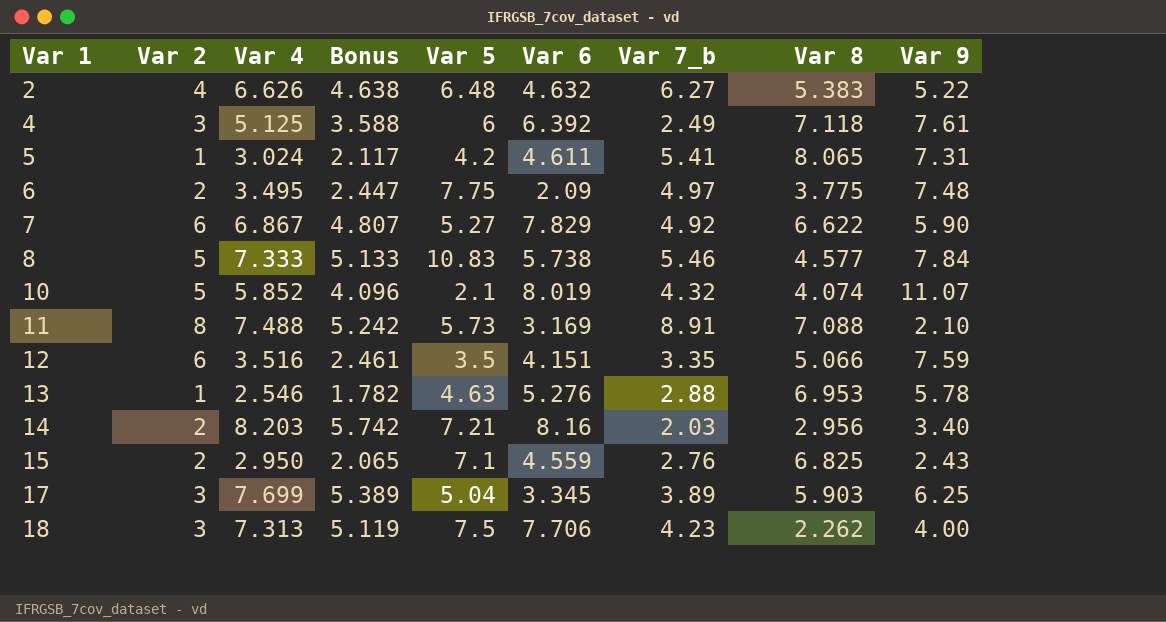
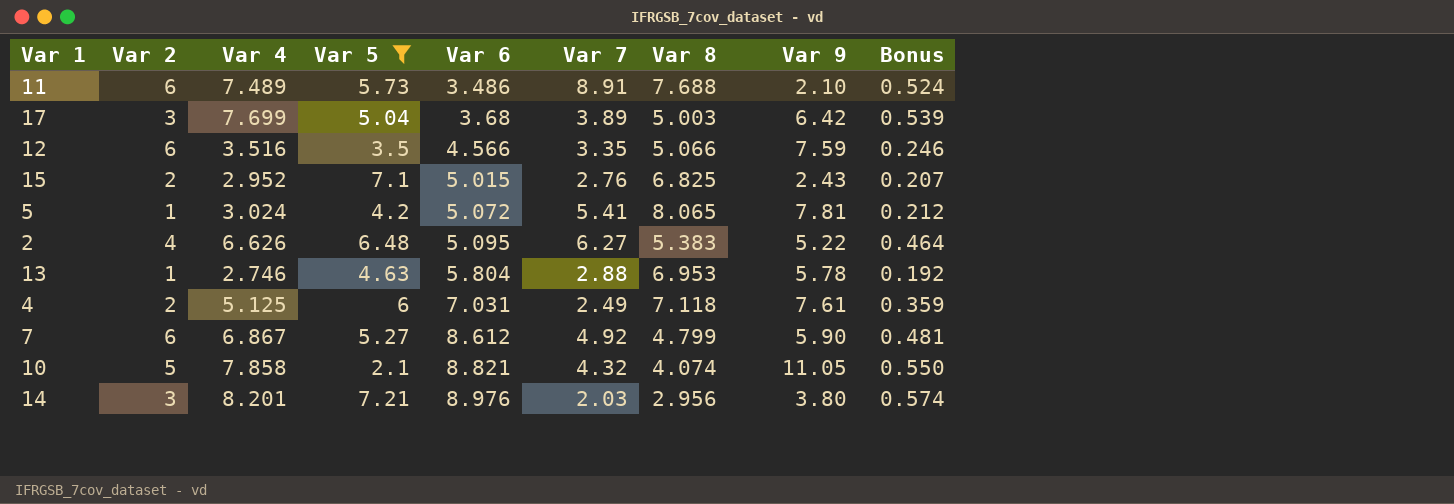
filter: none -> Var 5 <= 7.21
row order: Var 1 ascending -> Var 6 ascending
column name: Var 7_b -> Var 7
column Bonus | formula: [Var 4] * 0.7 -> [Var 4] * 0.07
column Bonus | position: 4 -> 9
11 | Var 2: 8 -> 6
11 | Var 4: 7.488 -> 7.489
11 | Var 6: 3.169 -> 3.486
11 | Var 8: 7.088 -> 7.688
17 | Var 6: 3.345 -> 3.68
17 | Var 8: 5.903 -> 5.003
17 | Var 9: 6.25 -> 6.42
12 | Var 6: 4.151 -> 4.566
15 | Var 4: 2.950 -> 2.952
15 | Var 6: 4.559 -> 5.015
5 | Var 6: 4.611 -> 5.072
5 | Var 9: 7.31 -> 7.81
2 | Var 6: 4.632 -> 5.095
13 | Var 4: 2.546 -> 2.746
13 | Var 6: 5.276 -> 5.804
4 | Var 2: 3 -> 2
4 | Var 6: 6.392 -> 7.031
7 | Var 6: 7.829 -> 8.612
7 | Var 8: 6.622 -> 4.799
10 | Var 4: 5.852 -> 7.858
10 | Var 6: 8.019 -> 8.821
10 | Var 9: 11.07 -> 11.05
14 | Var 2: 2 -> 3
14 | Var 4: 8.203 -> 8.201
14 | Var 6: 8.16 -> 8.976
14 | Var 9: 3.40 -> 3.80

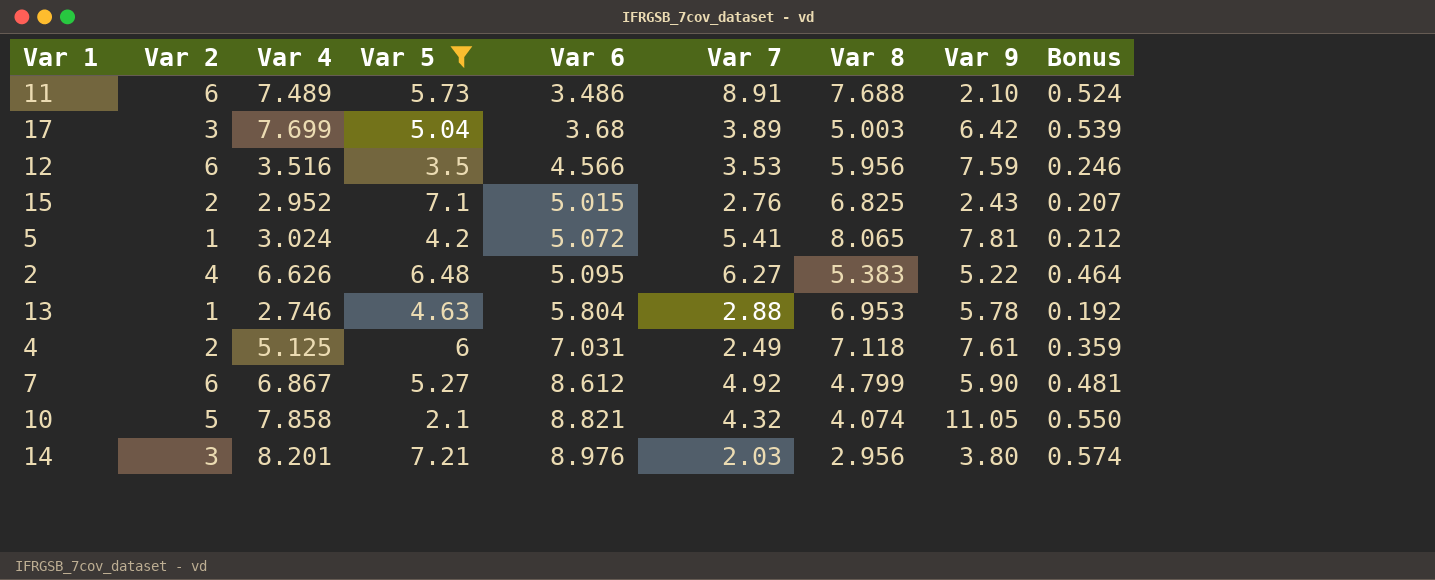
12 | Var 7: 3.35 -> 3.53
12 | Var 8: 5.066 -> 5.956

